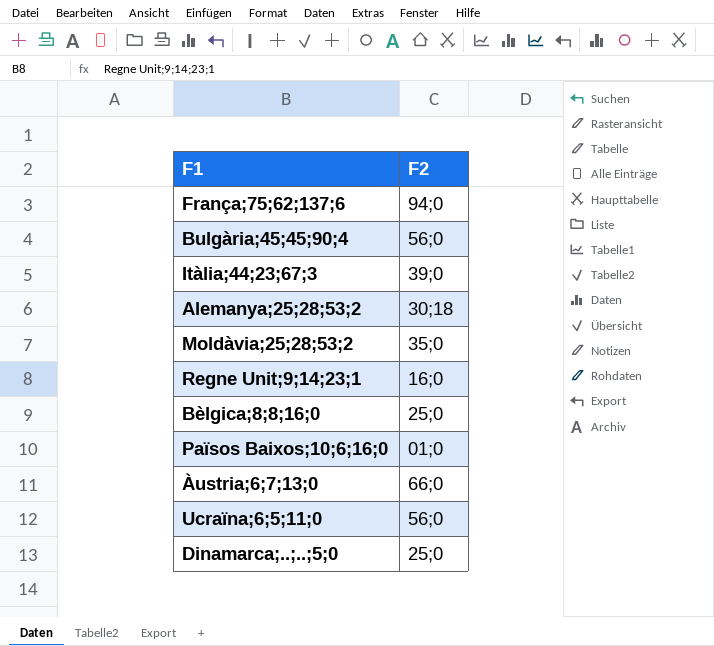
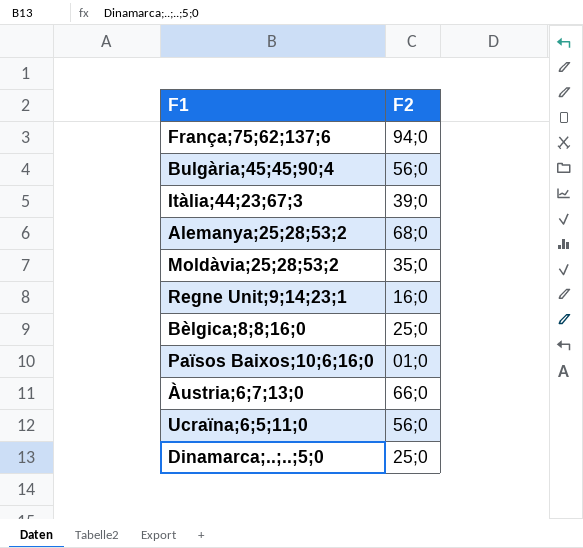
Alemanya;25;28;53;2 | F2: 30;18 -> 68;0

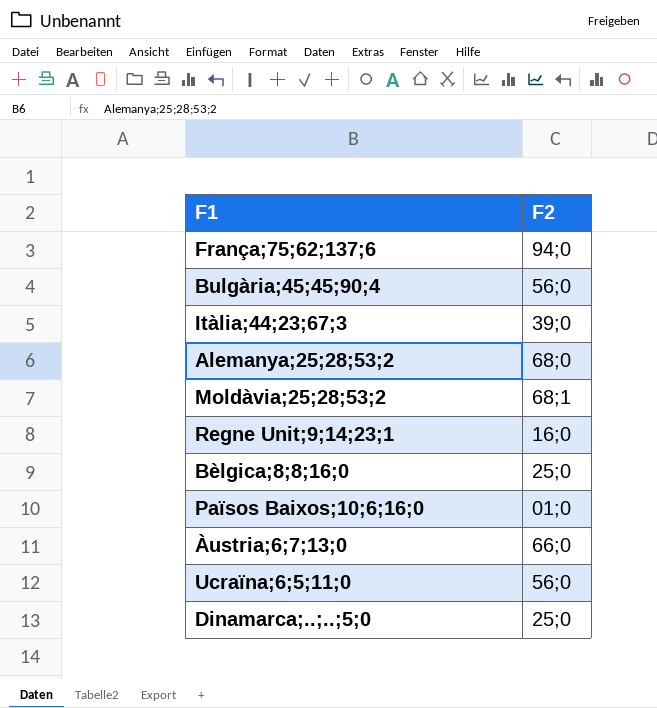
Moldàvia;25;28;53;2 | F2: 35;0 -> 68;1

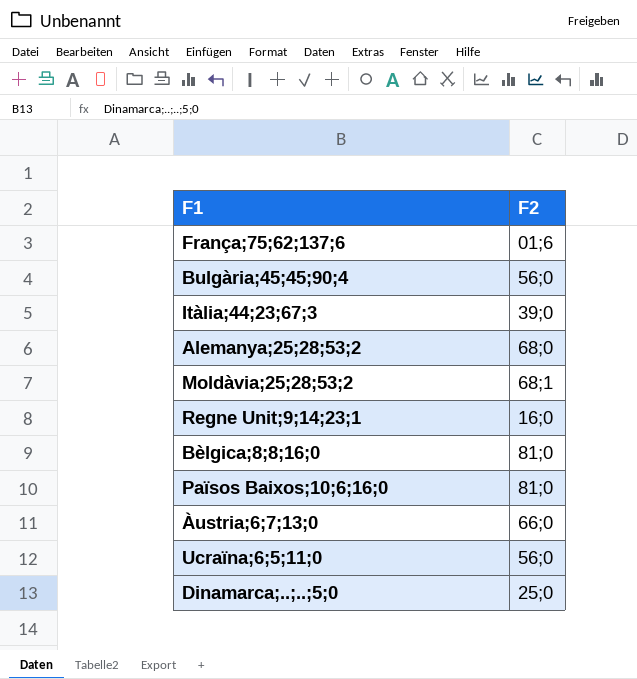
França;75;62;137;6 | F2: 94;0 -> 01;6
Bèlgica;8;8;16;0 | F2: 25;0 -> 81;0
Països Baixos;10;6;16;0 | F2: 01;0 -> 81;0

